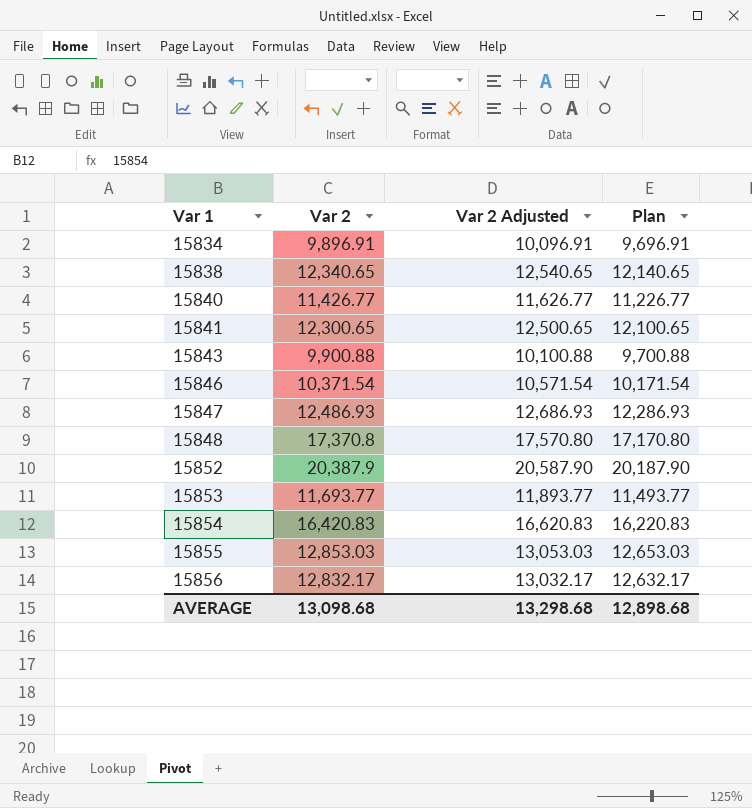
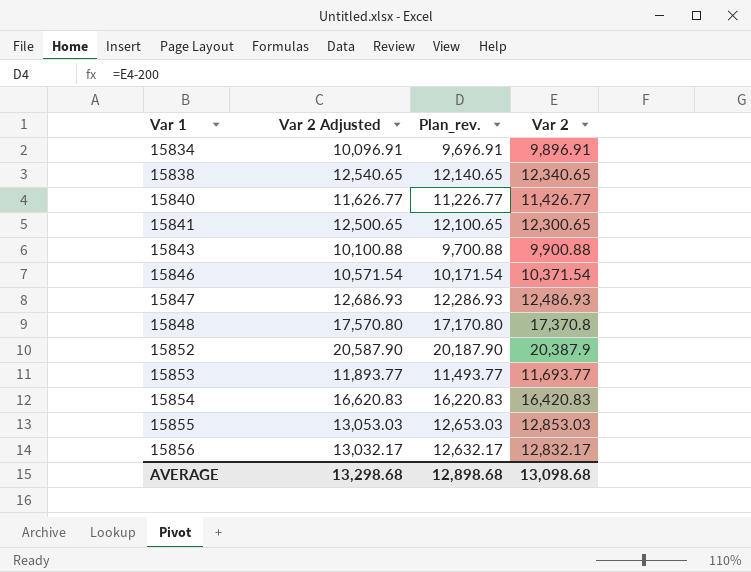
column name: Plan -> Plan_rev.
column Var 2 | position: 2 -> 4

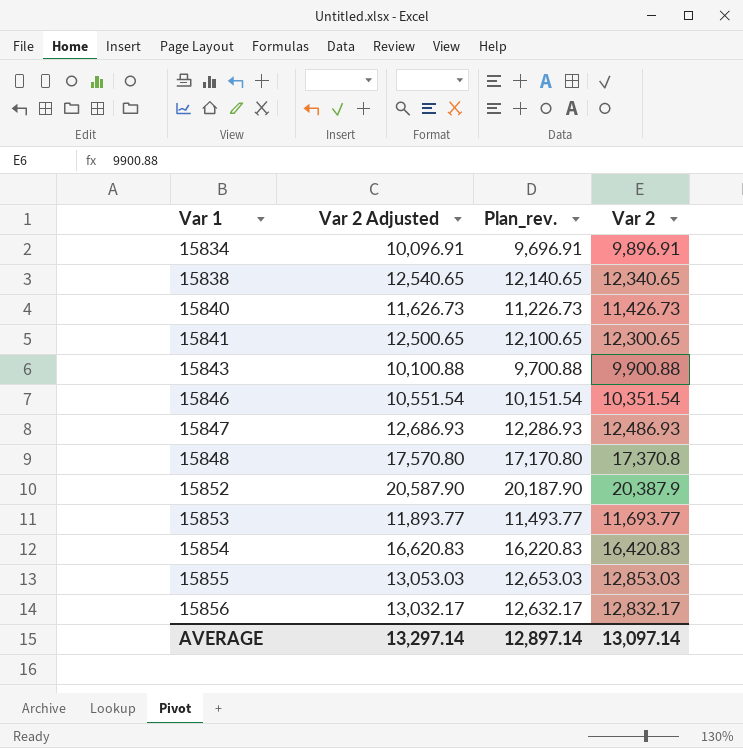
15840 | Var 2 Adjusted: 11,626.77 -> 11,626.73
15840 | Plan_rev.: 11,226.77 -> 11,226.73
15840 | Var 2: 11,426.77 -> 11,426.73
15846 | Var 2 Adjusted: 10,571.54 -> 10,551.54
15846 | Plan_rev.: 10,171.54 -> 10,151.54
15846 | Var 2: 10,371.54 -> 10,351.54
AVERAGE | Var 2 Adjusted: 13,298.68 -> 13,297.14
AVERAGE | Plan_rev.: 12,898.68 -> 12,897.14
AVERAGE | Var 2: 13,098.68 -> 13,097.14

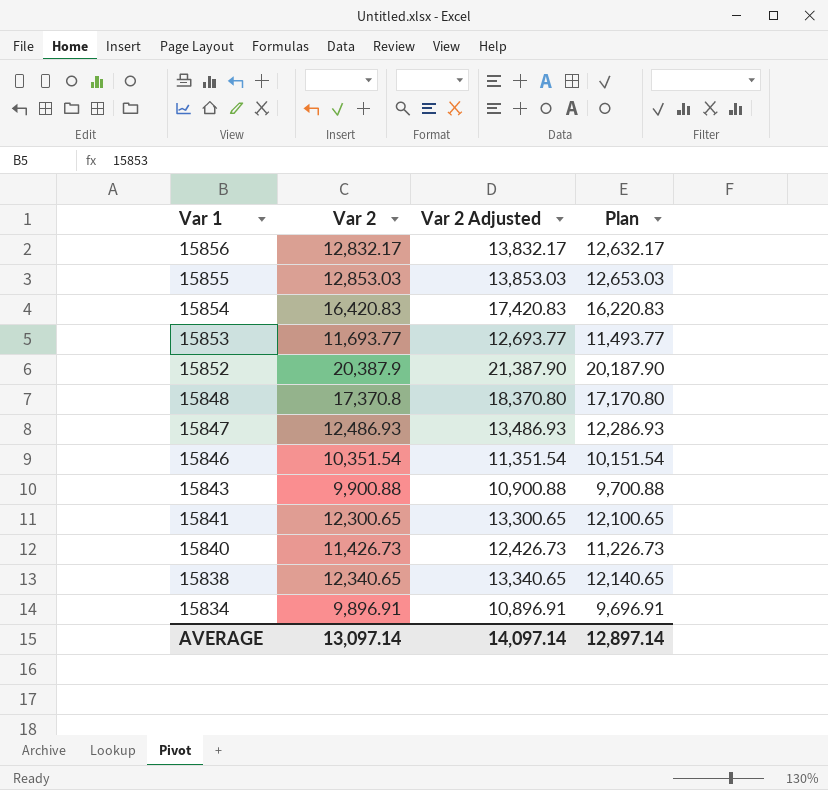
row order: Var 1 ascending -> Var 1 descending
column Var 2 | position: 4 -> 2
column Var 2 Adjusted | formula: [Var 2] + 200 -> [Var 2] + 1000
column name: Plan_rev. -> Plan
AVERAGE | Var 2 Adjusted: 13,297.14 -> 14,097.14

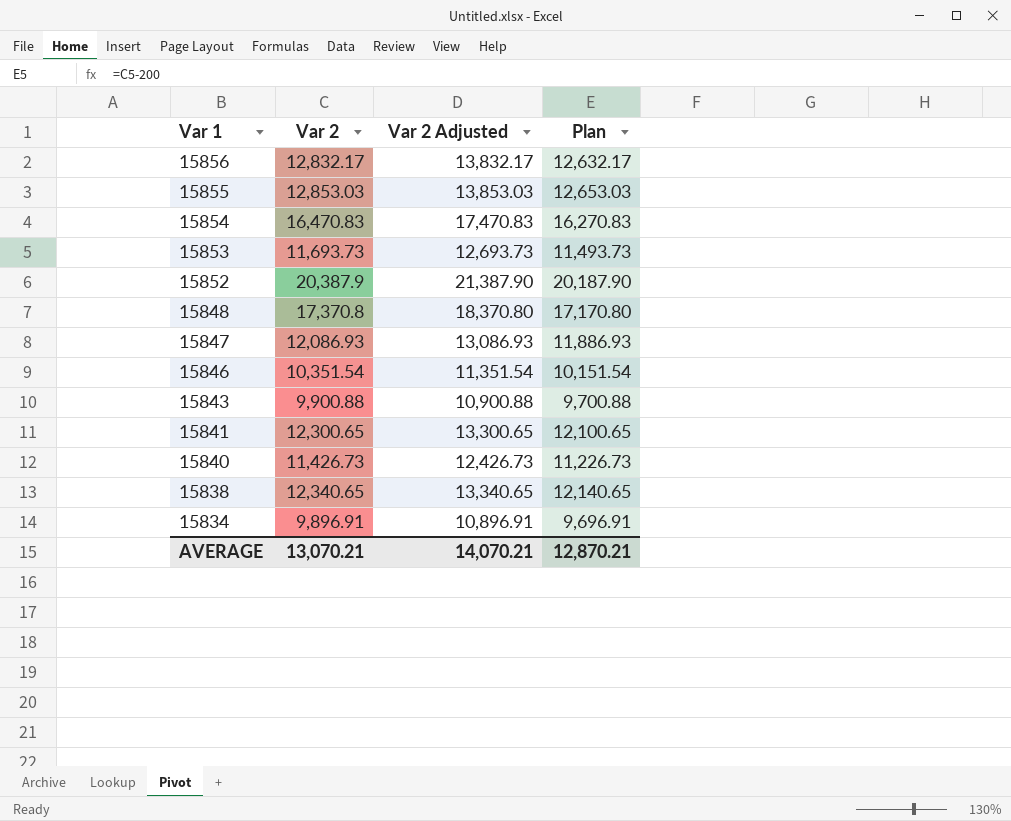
15854 | Var 2: 16,420.83 -> 16,470.83
15854 | Var 2 Adjusted: 17,420.83 -> 17,470.83
15854 | Plan: 16,220.83 -> 16,270.83
15853 | Var 2: 11,693.77 -> 11,693.73
15853 | Var 2 Adjusted: 12,693.77 -> 12,693.73
15853 | Plan: 11,493.77 -> 11,493.73
15847 | Var 2: 12,486.93 -> 12,086.93
15847 | Var 2 Adjusted: 13,486.93 -> 13,086.93
15847 | Plan: 12,286.93 -> 11,886.93
AVERAGE | Var 2: 13,097.14 -> 13,070.21
AVERAGE | Var 2 Adjusted: 14,097.14 -> 14,070.21
AVERAGE | Plan: 12,897.14 -> 12,870.21

